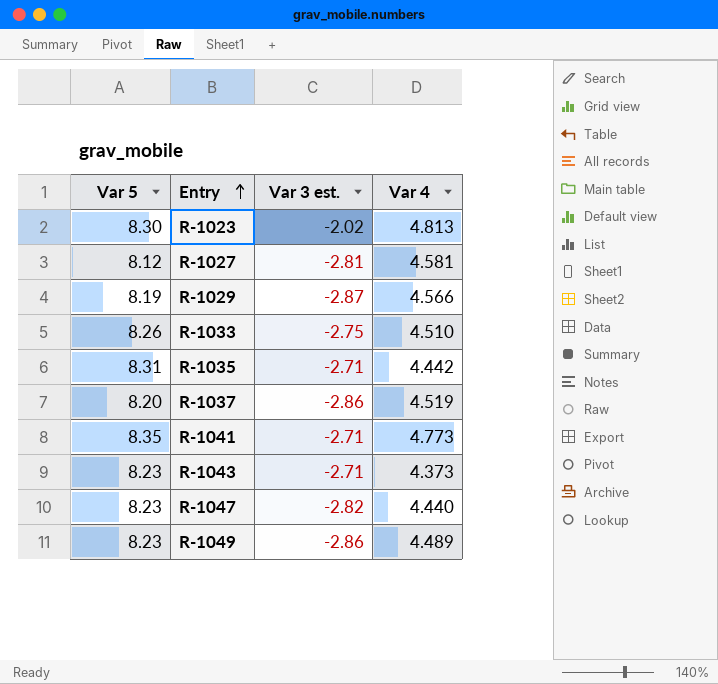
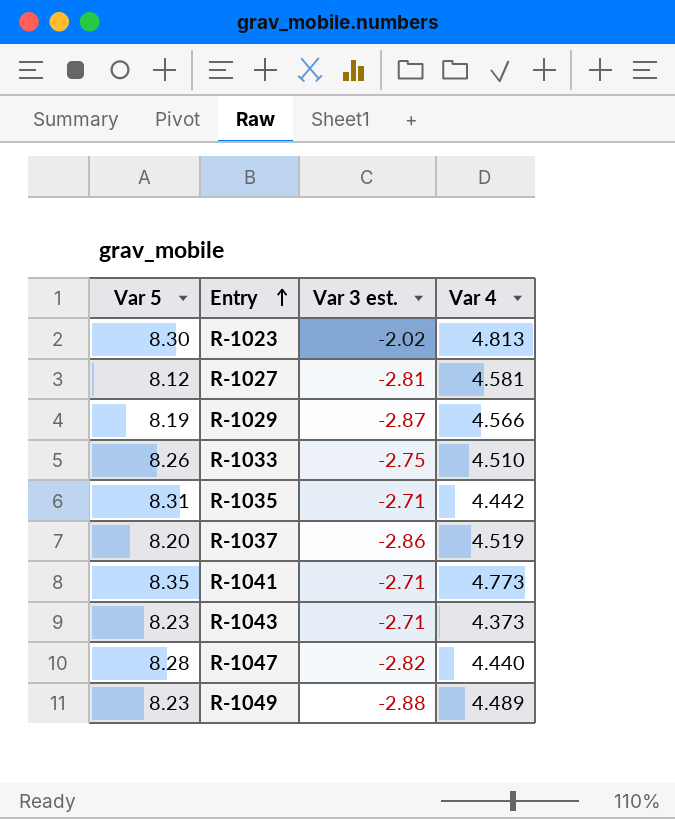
R-1047 | Var 5: 8.23 -> 8.28
R-1049 | Var 3 est.: -2.86 -> -2.88

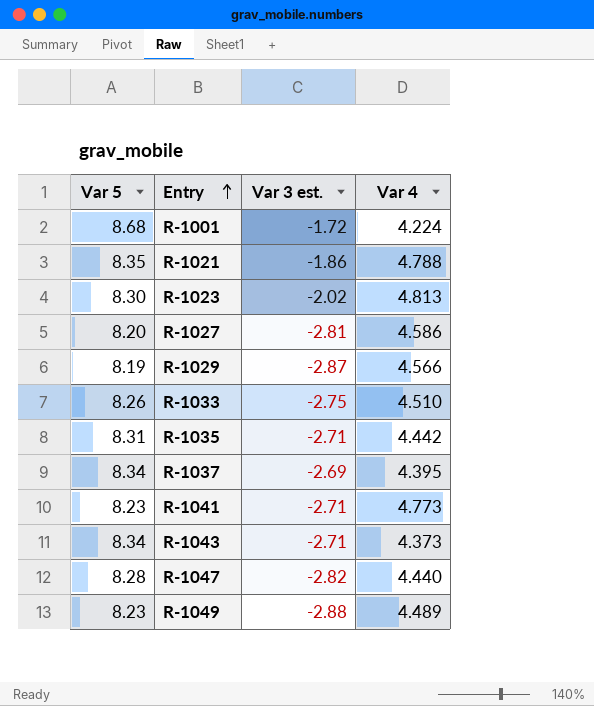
row R-1001: none -> 8.68 | -1.72 | 4.224
row R-1021: none -> 8.35 | -1.86 | 4.788
R-1027 | Var 5: 8.12 -> 8.20
R-1027 | Var 4: 4.581 -> 4.586
R-1037 | Var 5: 8.20 -> 8.34
R-1037 | Var 3 est.: -2.86 -> -2.69
R-1037 | Var 4: 4.519 -> 4.395
R-1041 | Var 5: 8.35 -> 8.23
R-1043 | Var 5: 8.23 -> 8.34

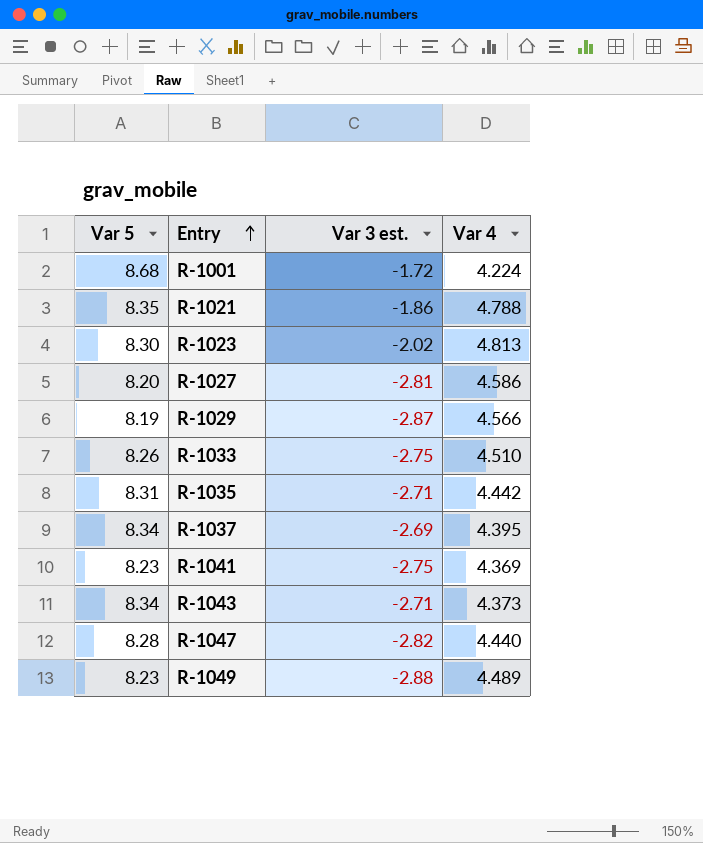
R-1041 | Var 3 est.: -2.71 -> -2.75
R-1041 | Var 4: 4.773 -> 4.369

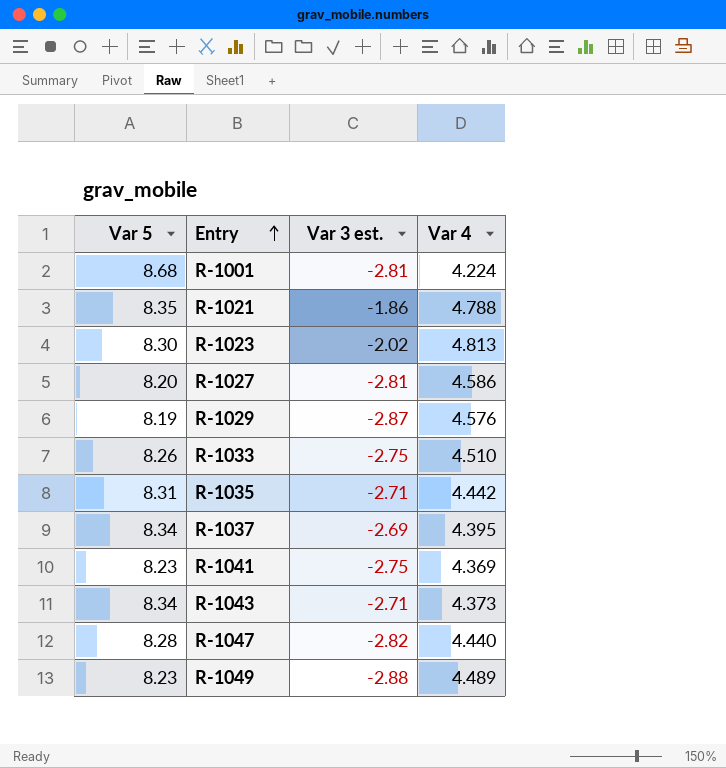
R-1001 | Var 3 est.: -1.72 -> -2.81
R-1029 | Var 4: 4.566 -> 4.576

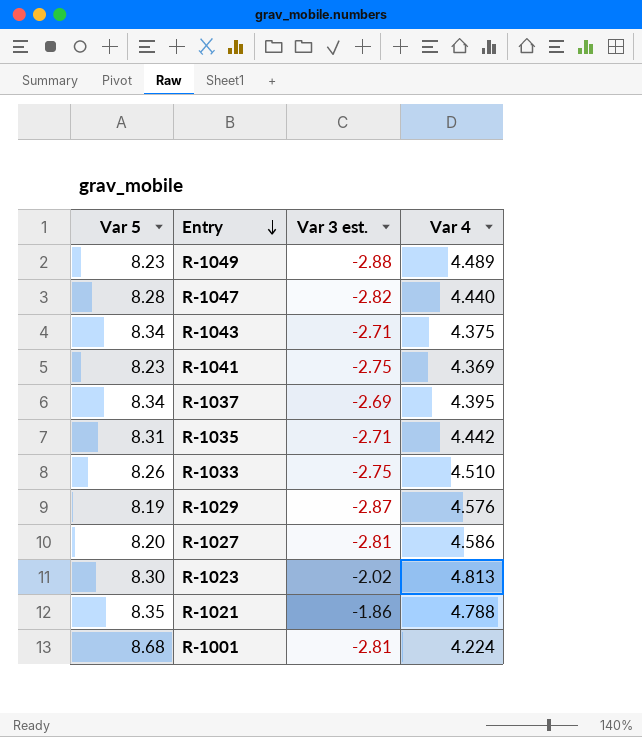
row order: Entry ascending -> Entry descending
R-1043 | Var 4: 4.373 -> 4.375

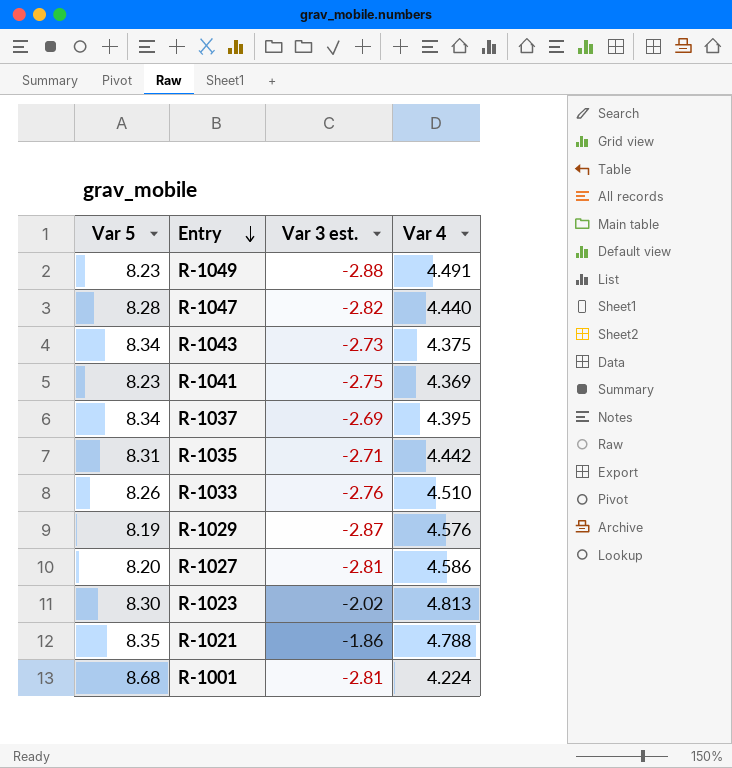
R-1049 | Var 4: 4.489 -> 4.491
R-1043 | Var 3 est.: -2.71 -> -2.73
R-1033 | Var 3 est.: -2.75 -> -2.76

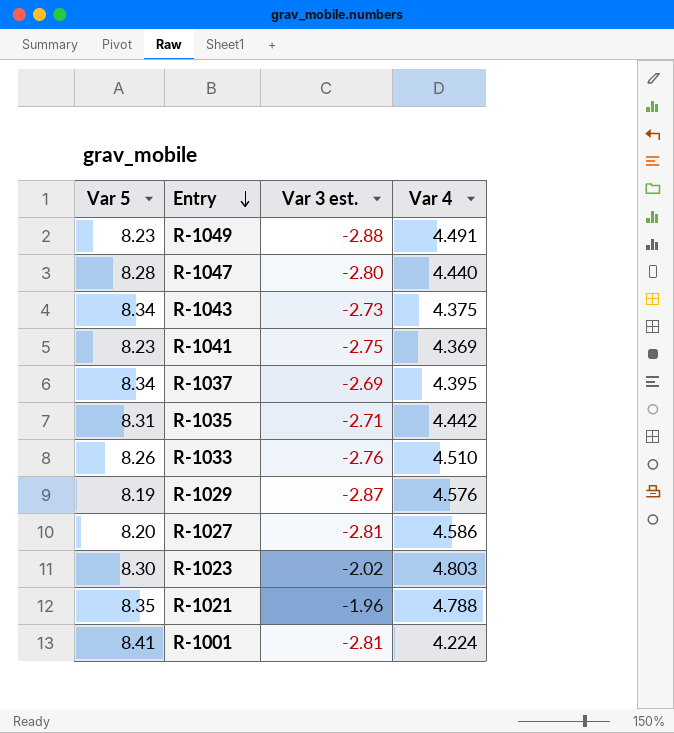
R-1047 | Var 3 est.: -2.82 -> -2.80
R-1023 | Var 4: 4.813 -> 4.803
R-1021 | Var 3 est.: -1.86 -> -1.96
R-1001 | Var 5: 8.68 -> 8.41

